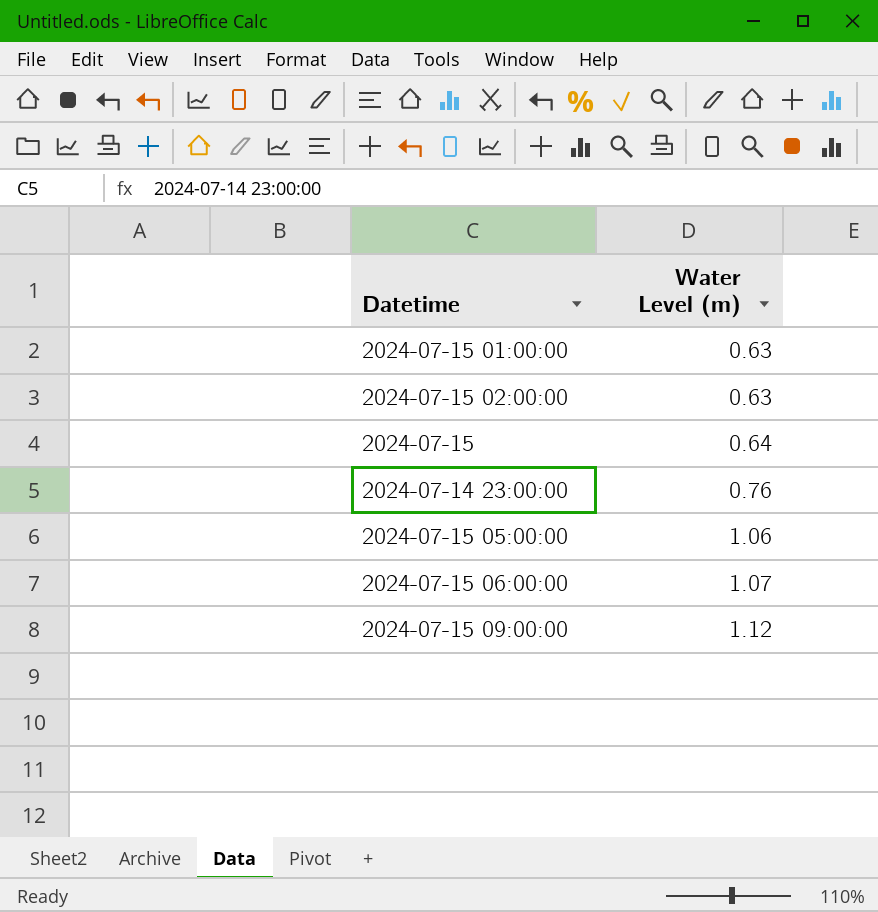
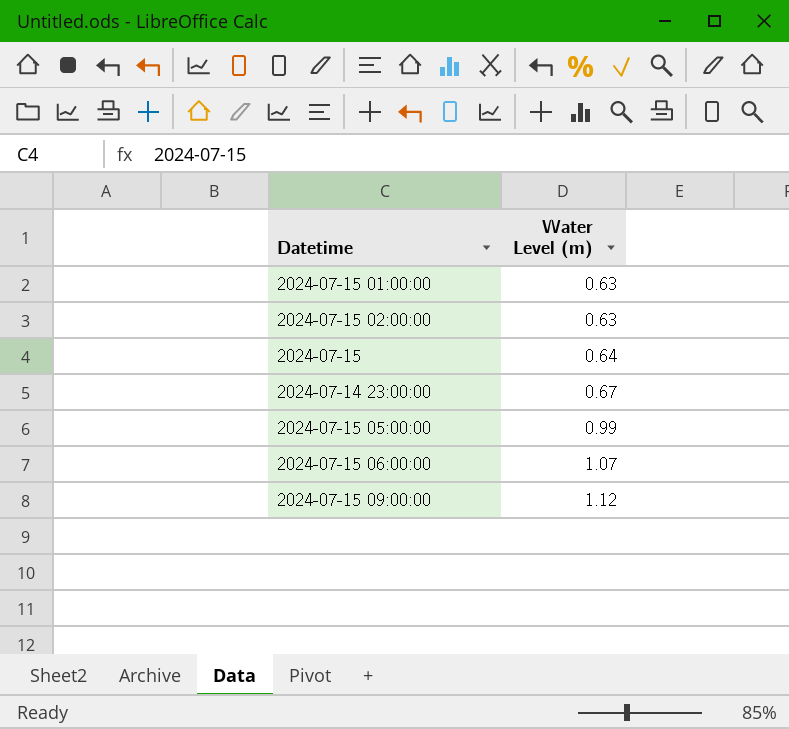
2024-07-14 23:00:00 | Water Level (m): 0.76 -> 0.67
2024-07-15 05:00:00 | Water Level (m): 1.06 -> 0.99

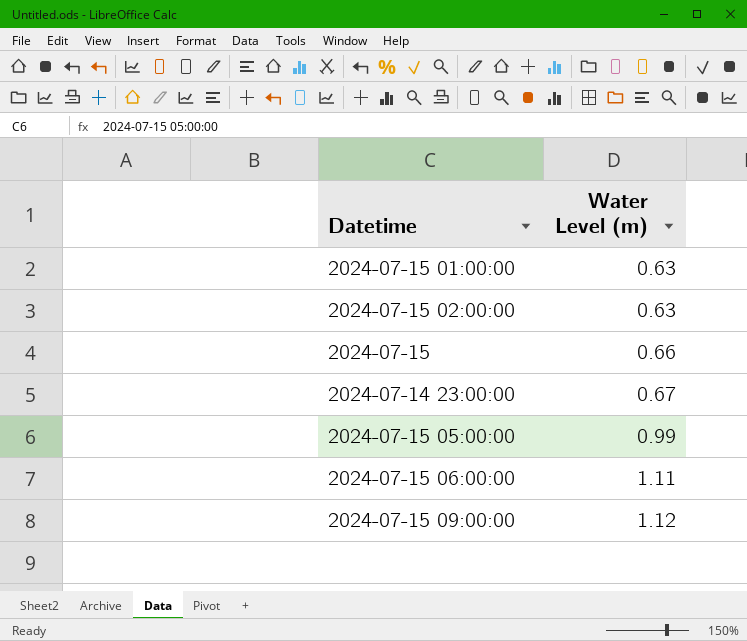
2024-07-15 | Water Level (m): 0.64 -> 0.66
2024-07-15 06:00:00 | Water Level (m): 1.07 -> 1.11

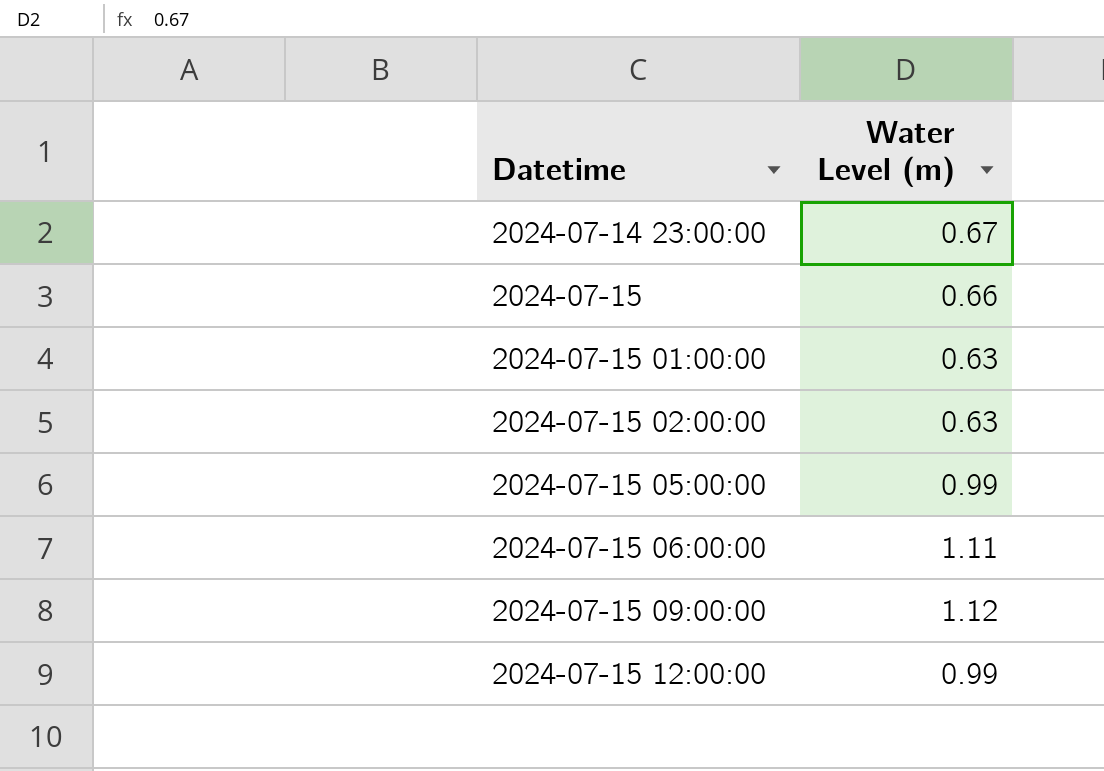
row order: Water Level (m) ascending -> Datetime ascending
row 2024-07-15 12:00:00: none -> 0.99

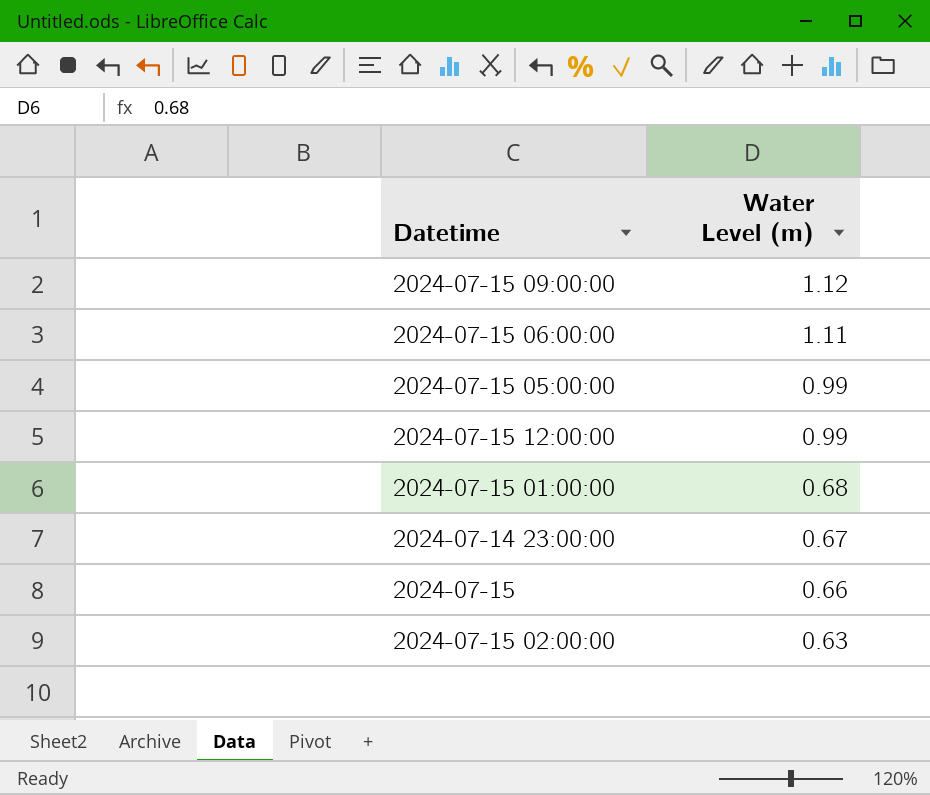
row order: Datetime ascending -> Water Level (m) descending
2024-07-15 01:00:00 | Water Level (m): 0.63 -> 0.68

